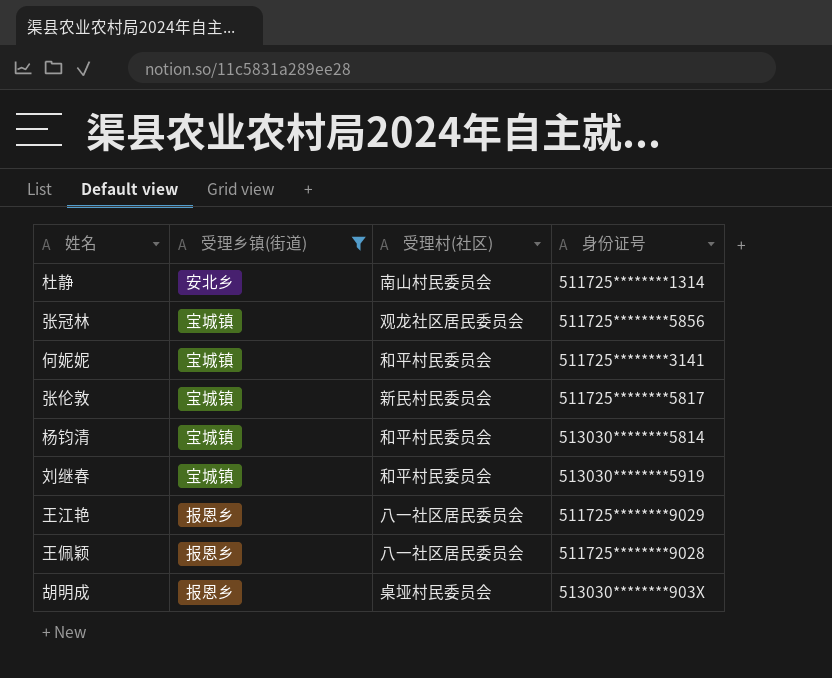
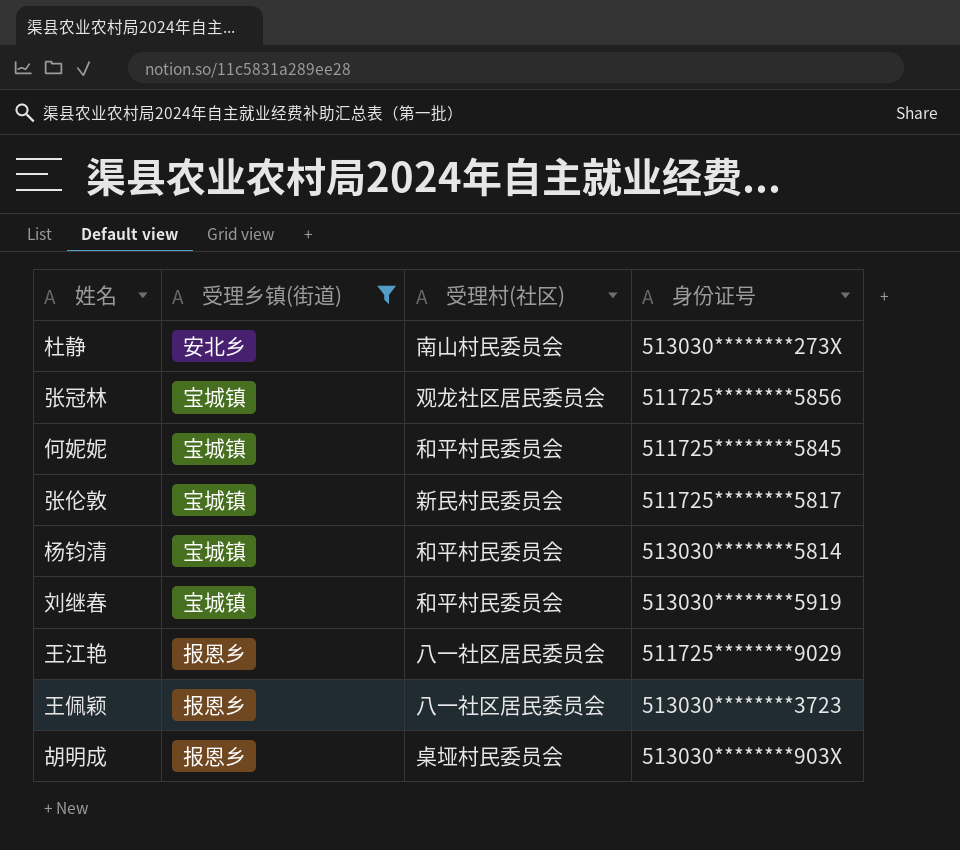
杜静 | 身份证号: 511725********1314 -> 513030********273X
何妮妮 | 身份证号: 511725********3141 -> 511725********5845
王佩颖 | 身份证号: 511725********9028 -> 513030********3723

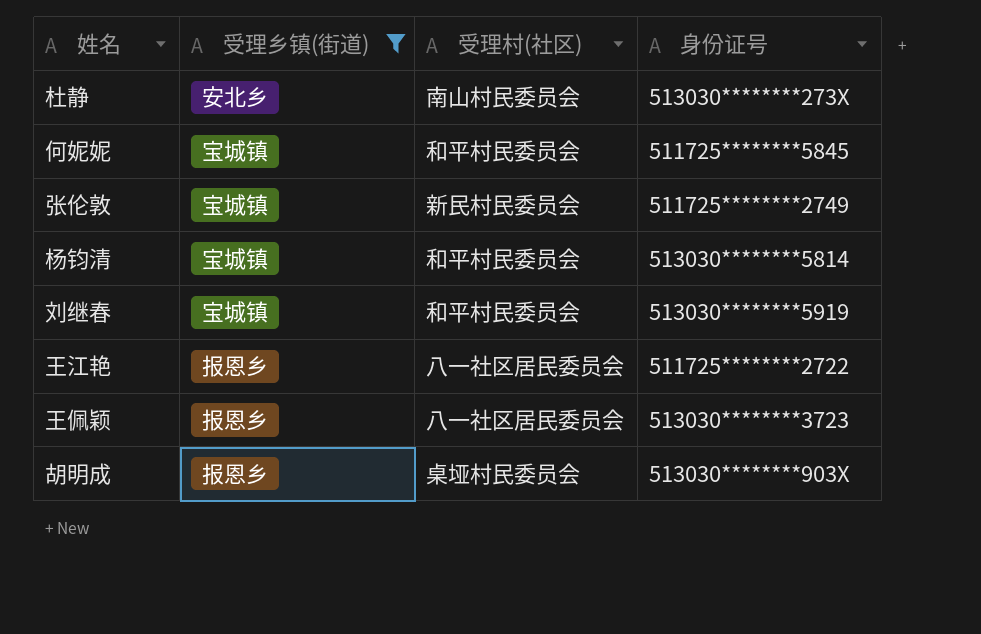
row 张冠林: 宝城镇 | 观龙社区居民委员会 | 511725********5856 -> none
张伦敦 | 身份证号: 511725********5817 -> 511725********2749
王江艳 | 身份证号: 511725********9029 -> 511725********2722

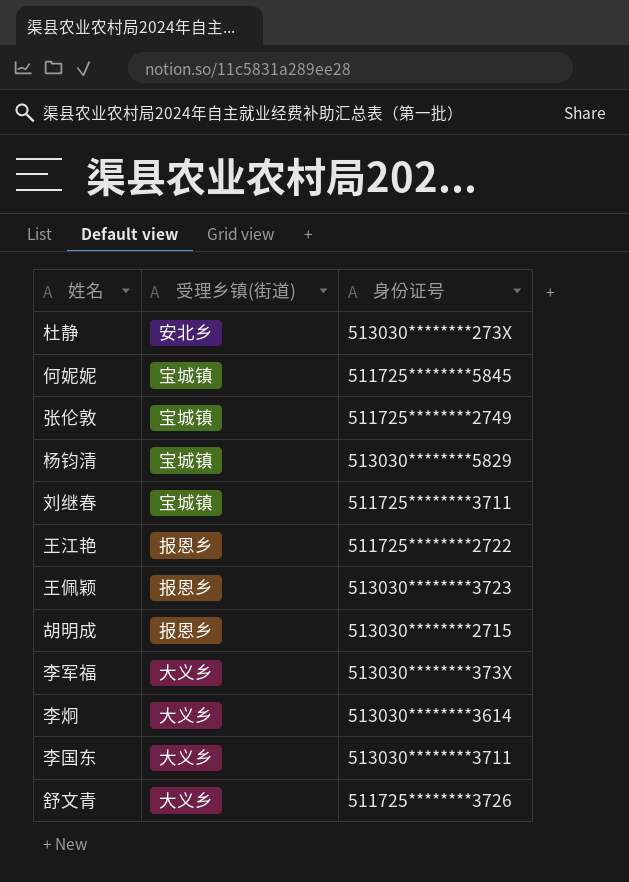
filter: 受理乡镇(街道) != 大义乡 -> none
column 受理村(社区) | position: 3 -> none
杨钧清 | 身份证号: 513030********5814 -> 513030********5829
刘继春 | 身份证号: 513030********5919 -> 511725********3711
胡明成 | 身份证号: 513030********903X -> 513030********2715

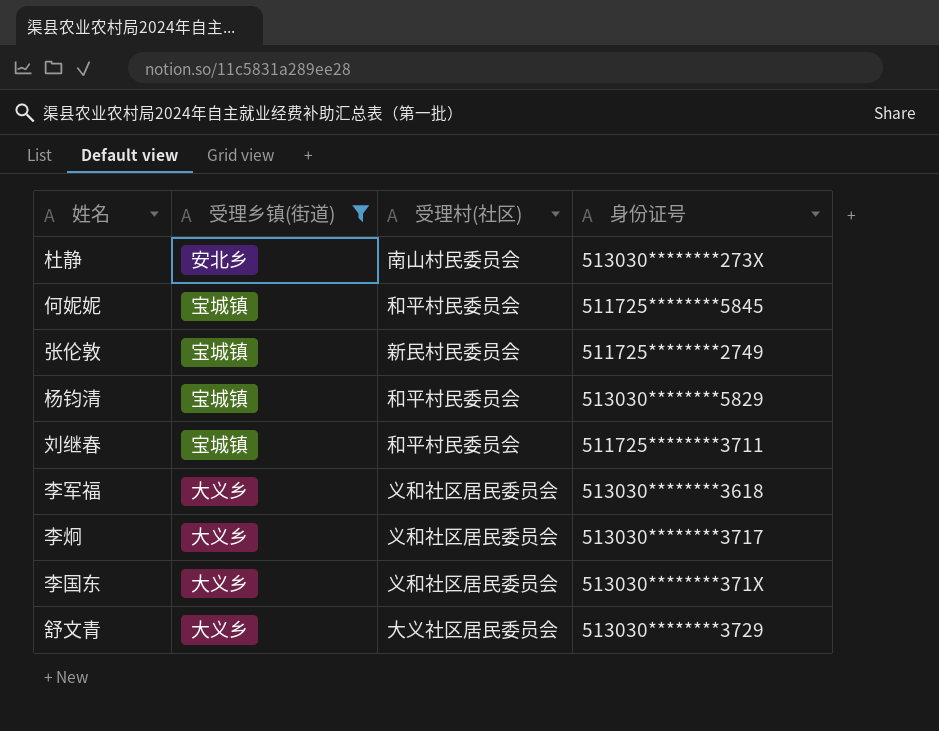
filter: none -> 受理乡镇(街道) != 报恩乡
column 受理村(社区) | position: none -> 3
李军福 | 身份证号: 513030********373X -> 513030********3618
李炯 | 身份证号: 513030********3614 -> 513030********3717
李国东 | 身份证号: 513030********3711 -> 513030********371X
舒文青 | 身份证号: 511725********3726 -> 513030********3729

